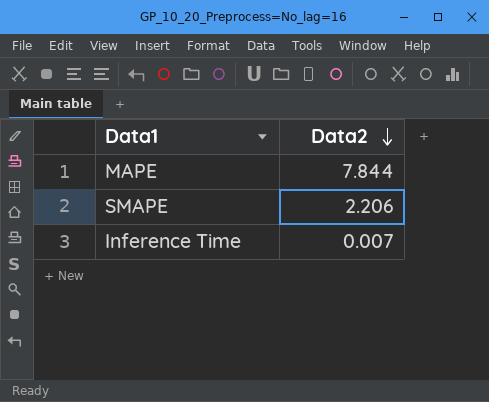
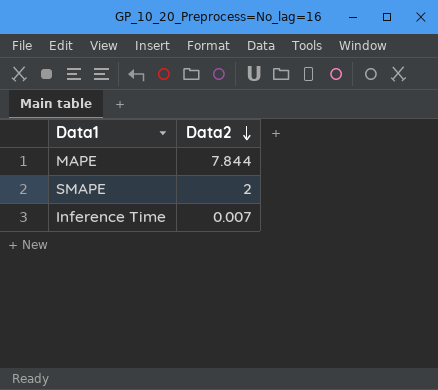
SMAPE | Data2: 2.206 -> 2

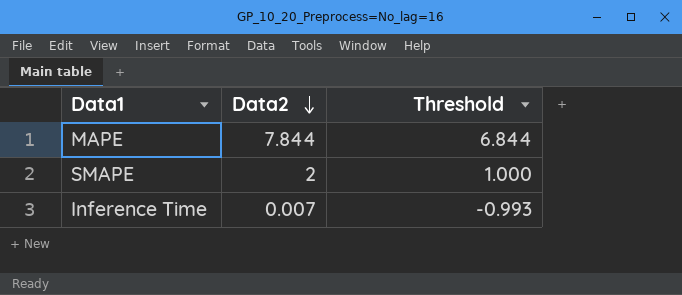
column Threshold | formula: none -> [Data2] - 1

